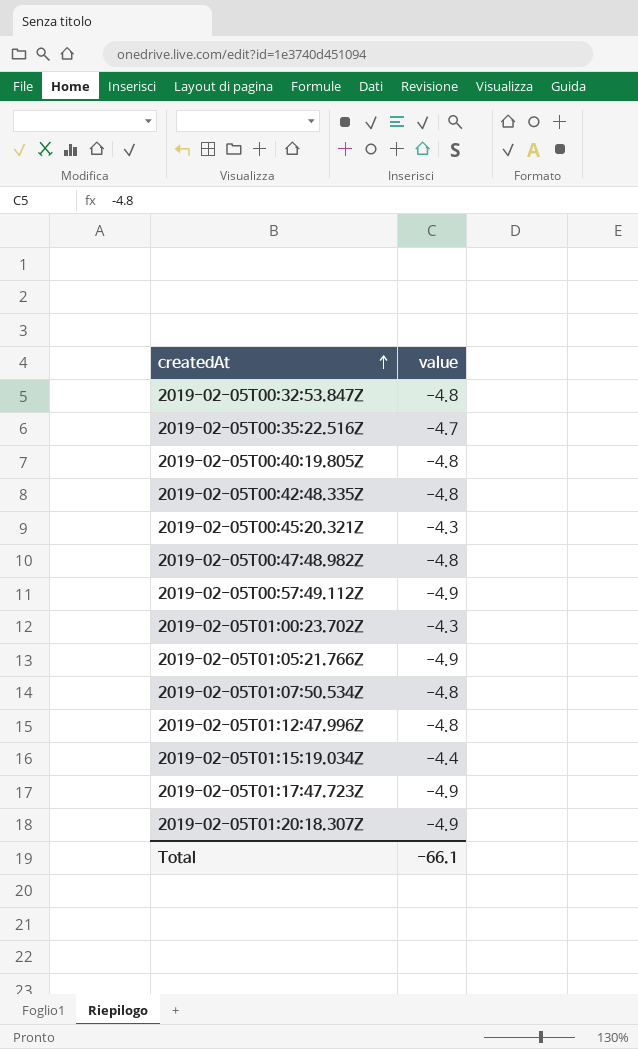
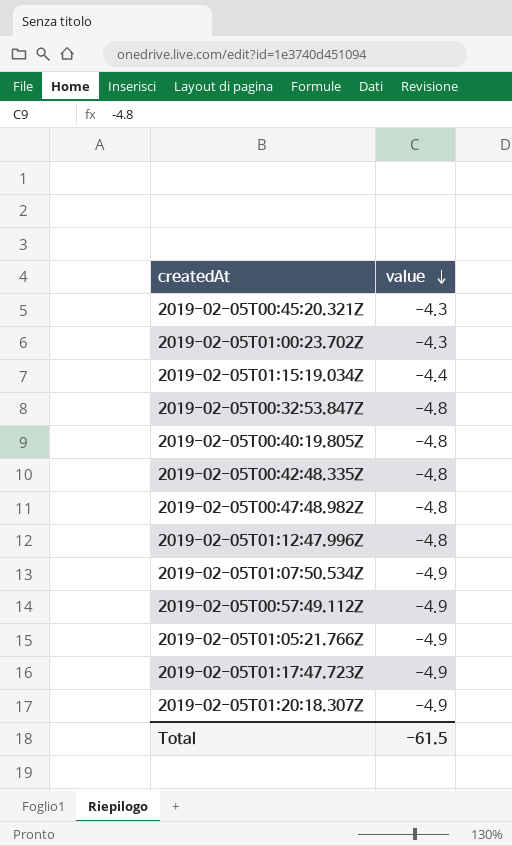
row order: createdAt ascending -> value descending
row 2019-02-05T00:35:22.516Z: -4.7 -> none
2019-02-05T01:07:50.534Z | value: -4.8 -> -4.9
Total | value: -66.1 -> -61.5

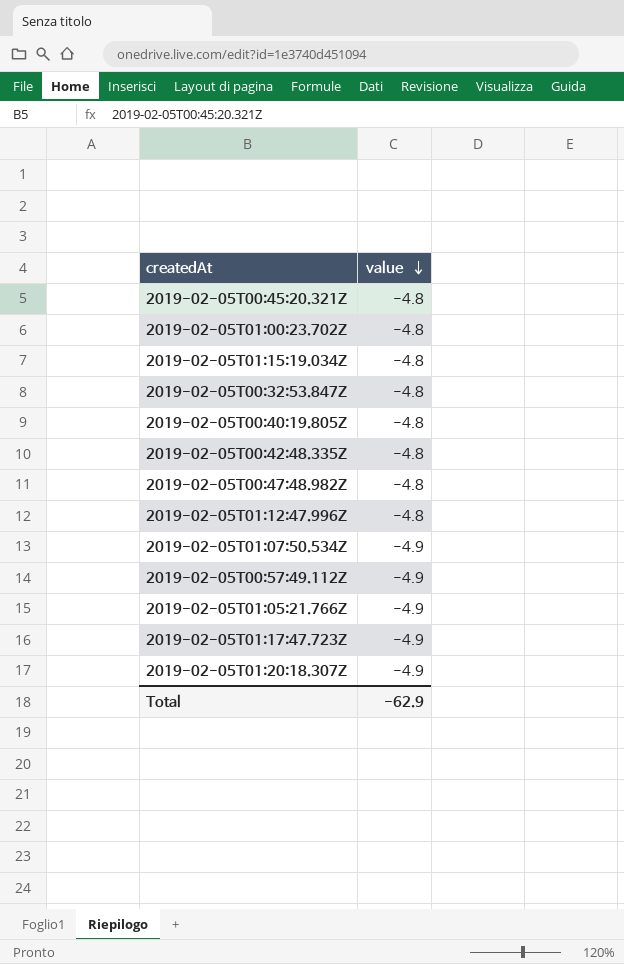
2019-02-05T00:45:20.321Z | value: -4.3 -> -4.8
2019-02-05T01:00:23.702Z | value: -4.3 -> -4.8
2019-02-05T01:15:19.034Z | value: -4.4 -> -4.8
Total | value: -61.5 -> -62.9

